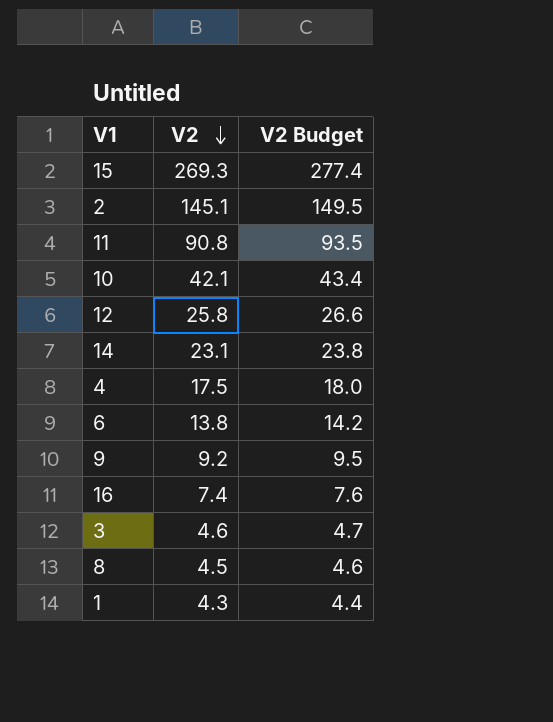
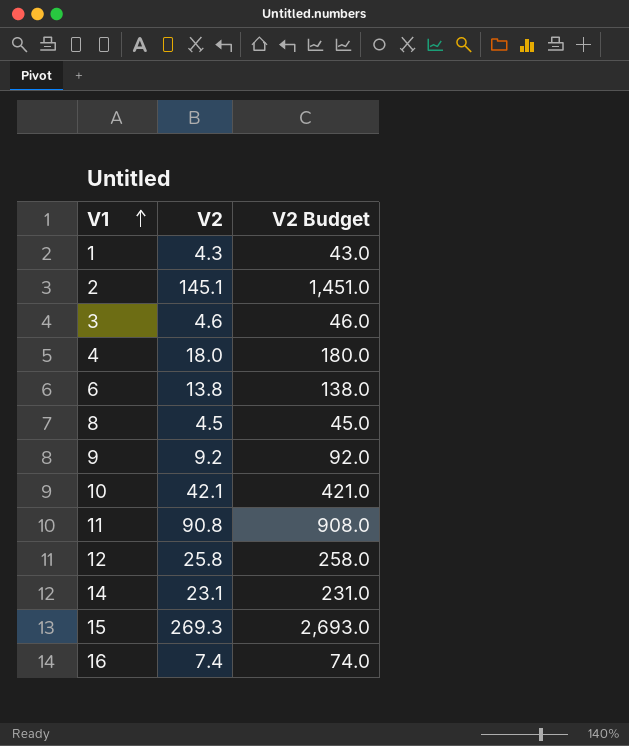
row order: V2 descending -> V1 ascending
column V2 Budget | formula: [V2] * 1.03 -> [V2] * 10
4 | V2: 17.5 -> 18.0

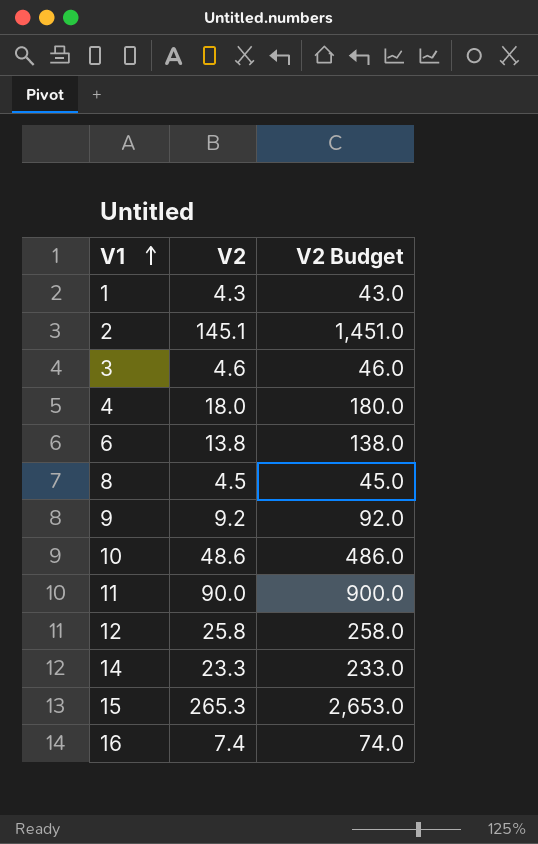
10 | V2: 42.1 -> 48.6
10 | V2 Budget: 421.0 -> 486.0
11 | V2: 90.8 -> 90.0
11 | V2 Budget: 908.0 -> 900.0
14 | V2: 23.1 -> 23.3
14 | V2 Budget: 231.0 -> 233.0
15 | V2: 269.3 -> 265.3
15 | V2 Budget: 2,693.0 -> 2,653.0

